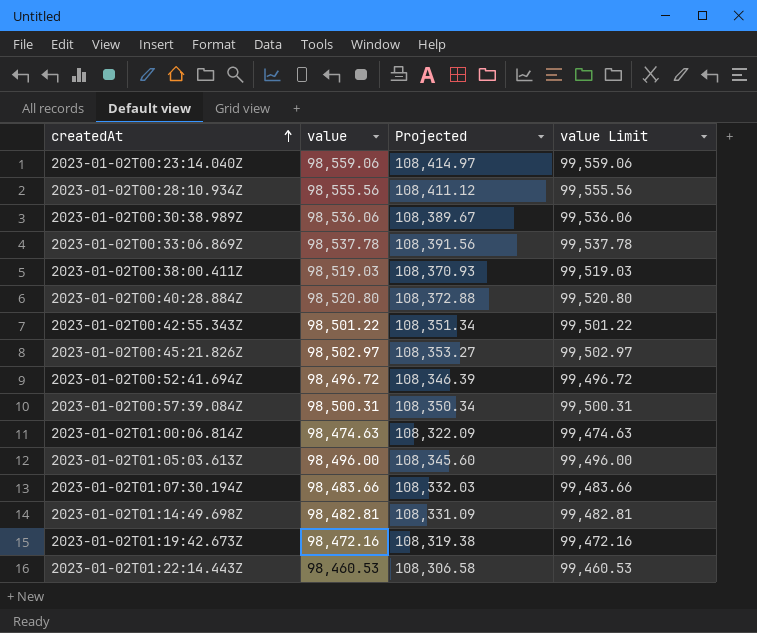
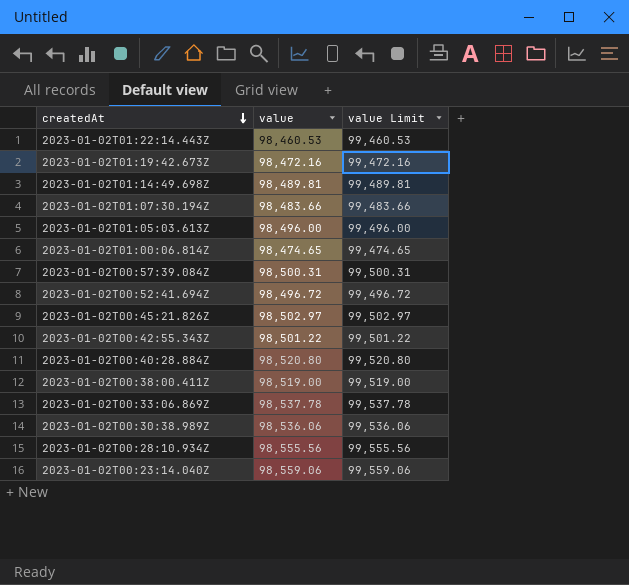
row order: createdAt ascending -> createdAt descending
column Projected | formula: [value] * 1.1 -> none
2023-01-02T01:14:49.698Z | value: 98,482.81 -> 98,489.81
2023-01-02T01:14:49.698Z | value Limit: 99,482.81 -> 99,489.81
2023-01-02T01:00:06.814Z | value: 98,474.63 -> 98,474.65
2023-01-02T01:00:06.814Z | value Limit: 99,474.63 -> 99,474.65
2023-01-02T00:38:00.411Z | value: 98,519.03 -> 98,519.00
2023-01-02T00:38:00.411Z | value Limit: 99,519.03 -> 99,519.00

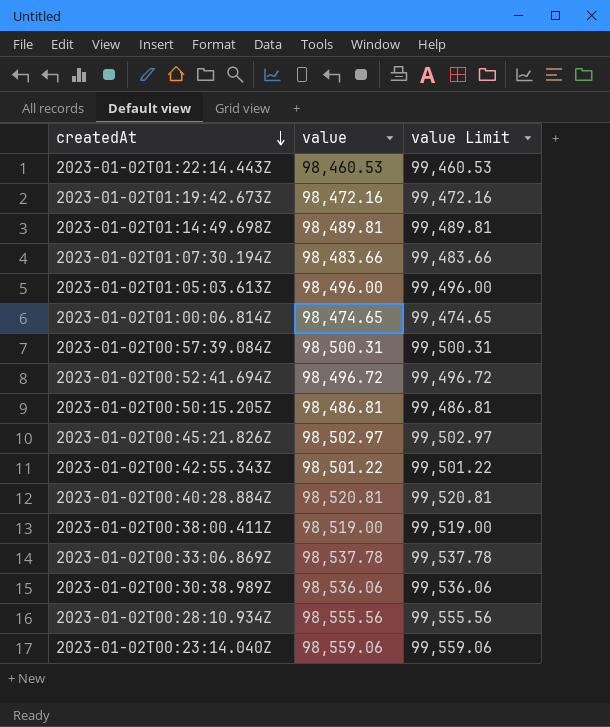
row 2023-01-02T00:50:15.205Z: none -> 98,486.81 | 99,486.81
2023-01-02T00:40:28.884Z | value: 98,520.80 -> 98,520.81
2023-01-02T00:40:28.884Z | value Limit: 99,520.80 -> 99,520.81

